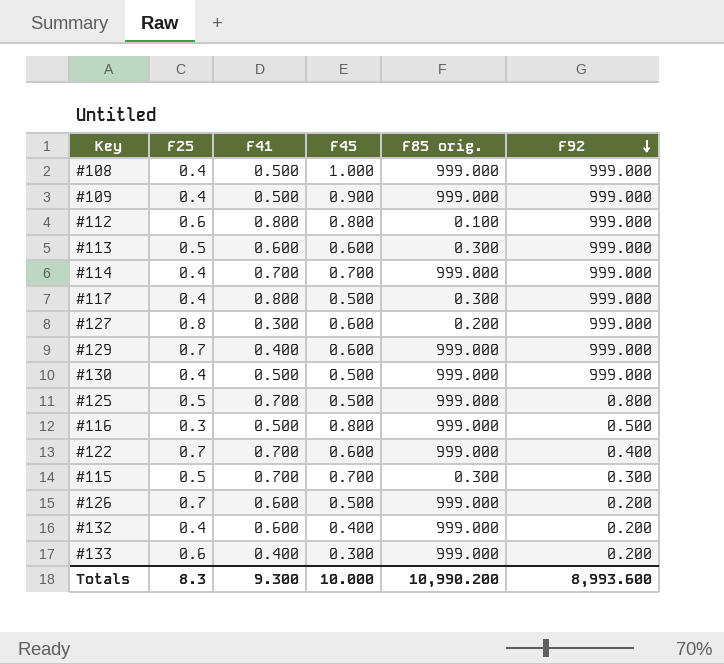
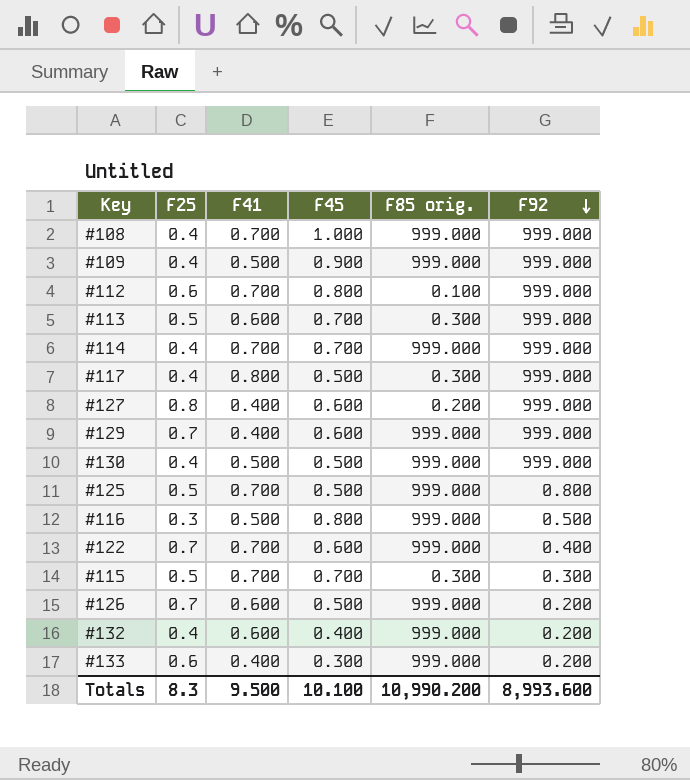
#108 | F41: 0.500 -> 0.700
#112 | F41: 0.800 -> 0.700
#113 | F45: 0.600 -> 0.700
#127 | F41: 0.300 -> 0.400
Totals | F41: 9.300 -> 9.500
Totals | F45: 10.000 -> 10.100

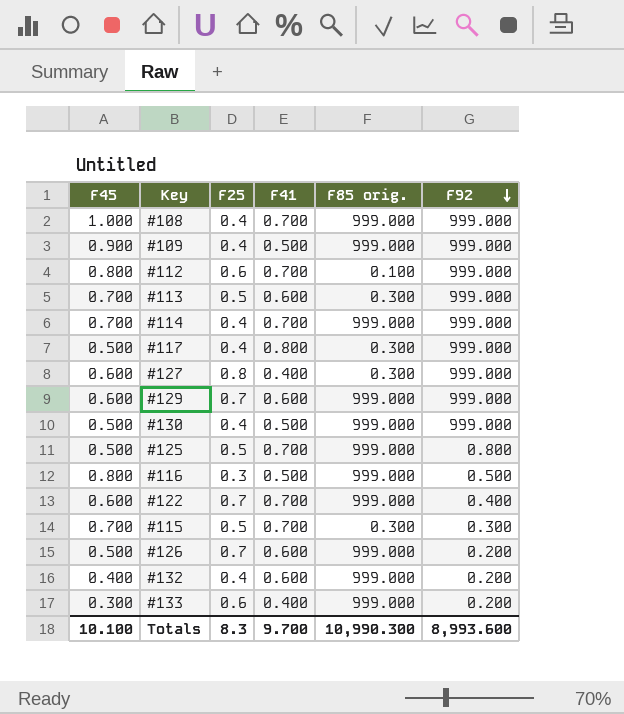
column F45 | position: 4 -> 1
#127 | F85 orig.: 0.200 -> 0.300
#129 | F41: 0.400 -> 0.600
Totals | F41: 9.500 -> 9.700
Totals | F85 orig.: 10,990.200 -> 10,990.300

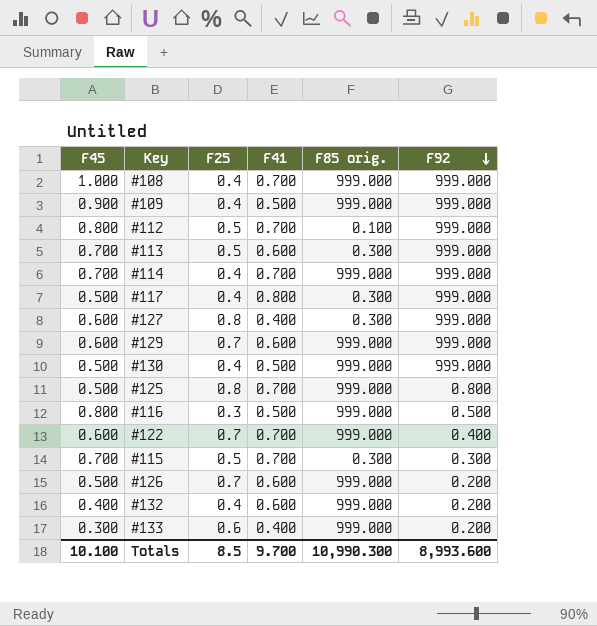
#112 | F25: 0.6 -> 0.5
#125 | F25: 0.5 -> 0.8
Totals | F25: 8.3 -> 8.5

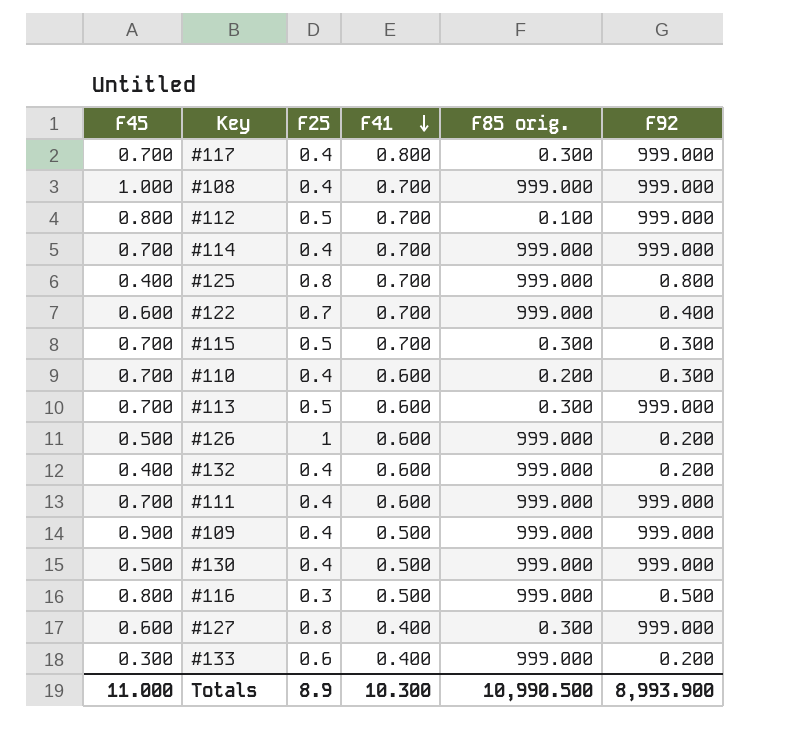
row order: F92 descending -> F41 descending
row #129: 0.600 | 0.7 | 0.600 | 999.000 | 999.000 -> none
#117 | F45: 0.500 -> 0.700
#125 | F45: 0.500 -> 0.400
row #110: none -> 0.700 | 0.4 | 0.600 | 0.200 | 0.300
#126 | F25: 0.7 -> 1
row #111: none -> 0.700 | 0.4 | 0.600 | 999.000 | 999.000
Totals | F45: 10.100 -> 11.000
Totals | F25: 8.5 -> 8.9
Totals | F41: 9.700 -> 10.300
Totals | F85 orig.: 10,990.300 -> 10,990.500
Totals | F92: 8,993.600 -> 8,993.900

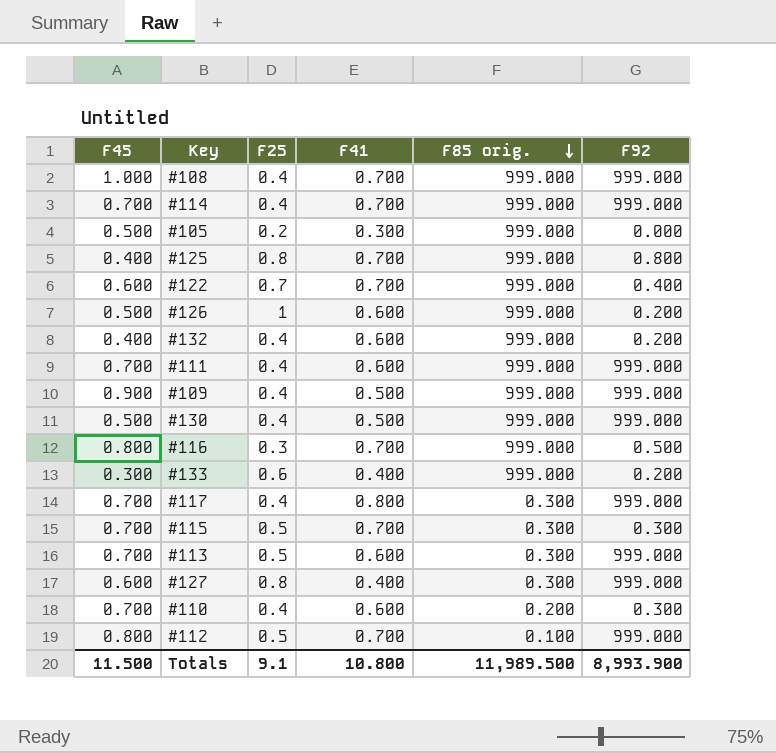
row order: F41 descending -> F85 orig. descending
row #105: none -> 0.500 | 0.2 | 0.300 | 999.000 | 0.000
#116 | F41: 0.500 -> 0.700
Totals | F45: 11.000 -> 11.500
Totals | F25: 8.9 -> 9.1
Totals | F41: 10.300 -> 10.800
Totals | F85 orig.: 10,990.500 -> 11,989.500

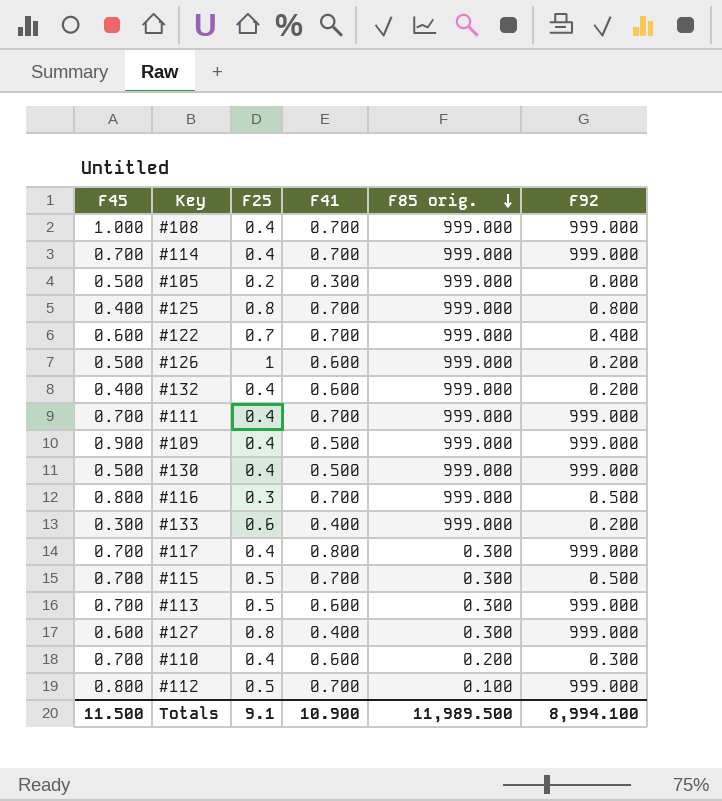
#111 | F41: 0.600 -> 0.700
#115 | F92: 0.300 -> 0.500
Totals | F41: 10.800 -> 10.900
Totals | F92: 8,993.900 -> 8,994.100

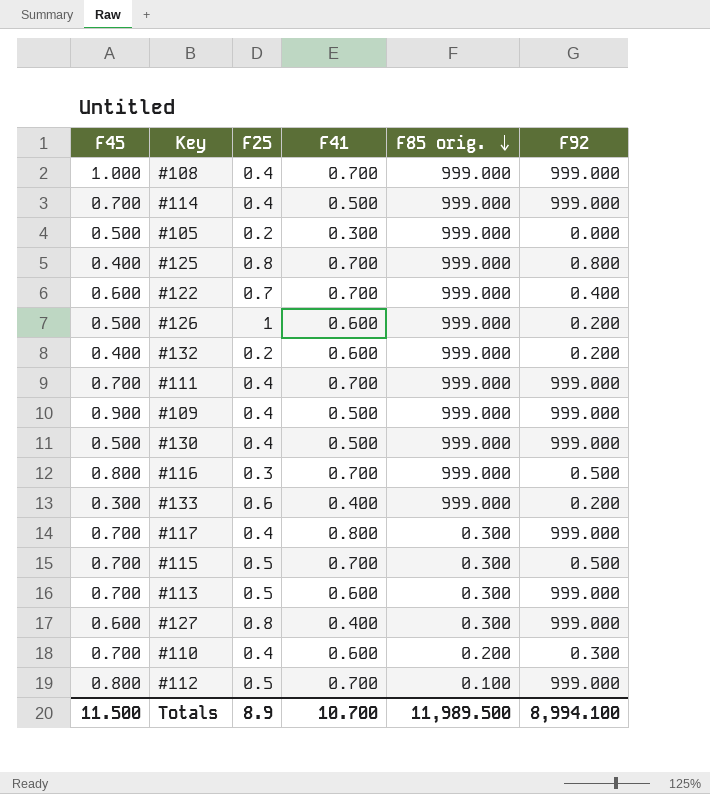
#114 | F41: 0.700 -> 0.500
#132 | F25: 0.4 -> 0.2
Totals | F25: 9.1 -> 8.9
Totals | F41: 10.900 -> 10.700

